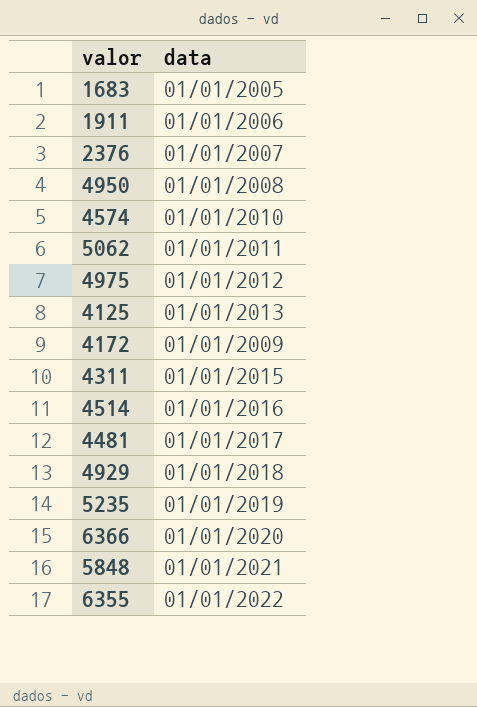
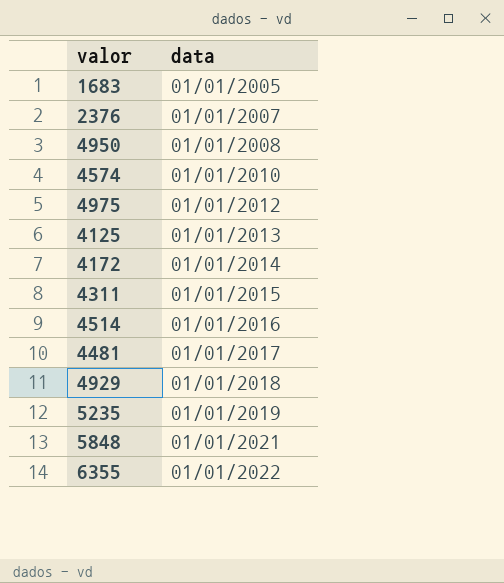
row 1911: 01/01/2006 -> none
row 5062: 01/01/2011 -> none
row 6366: 01/01/2020 -> none
4172 | data: 01/01/2009 -> 01/01/2014

